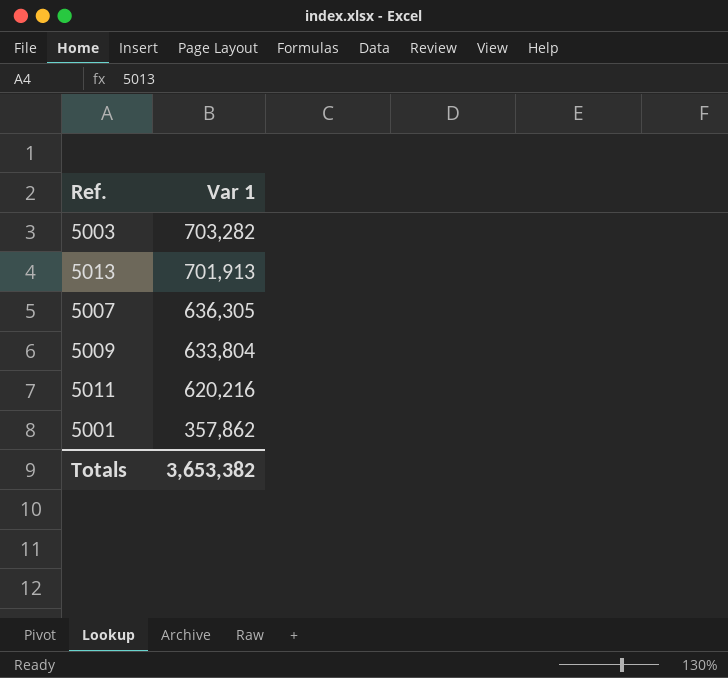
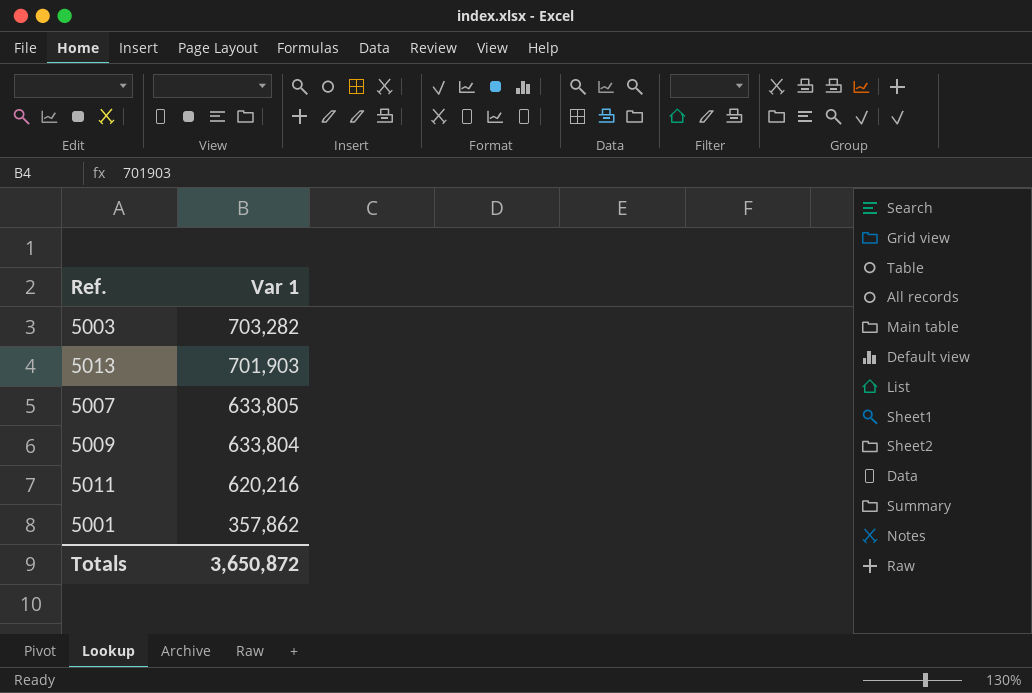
5013 | Var 1: 701,913 -> 701,903
5007 | Var 1: 636,305 -> 633,805
Totals | Var 1: 3,653,382 -> 3,650,872

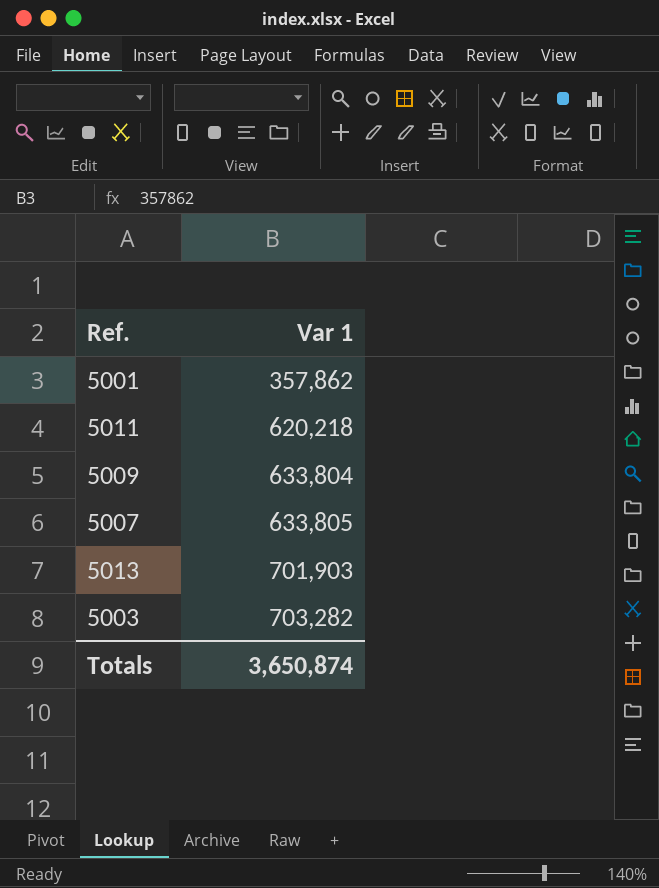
row order: Var 1 descending -> Var 1 ascending
5011 | Var 1: 620,216 -> 620,218
Totals | Var 1: 3,650,872 -> 3,650,874

